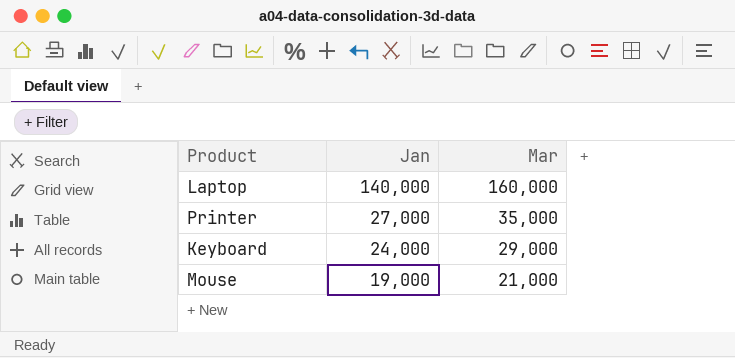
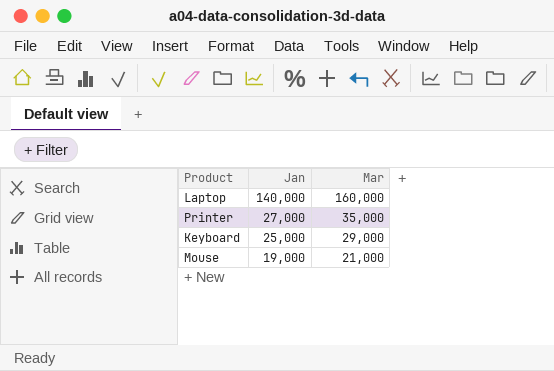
Keyboard | Jan: 24,000 -> 25,000

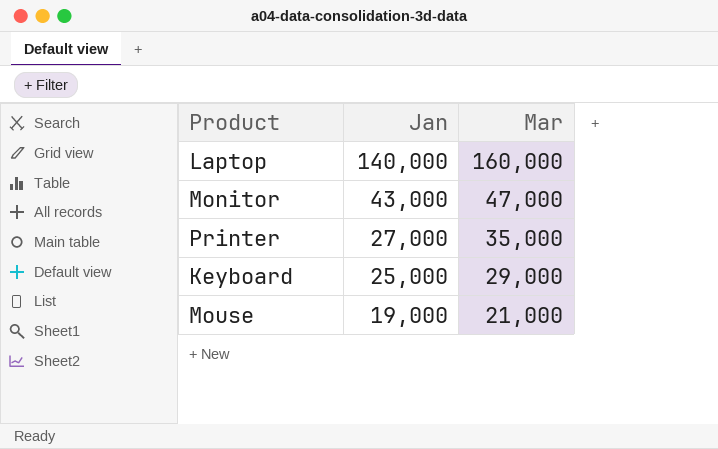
row Monitor: none -> 43,000 | 47,000

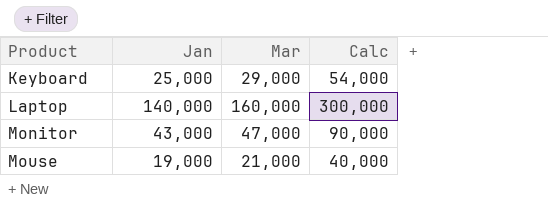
row order: Jan descending -> Product ascending
column Calc | formula: none -> [Jan] + [Mar]
row Printer: 27,000 | 35,000 -> none

